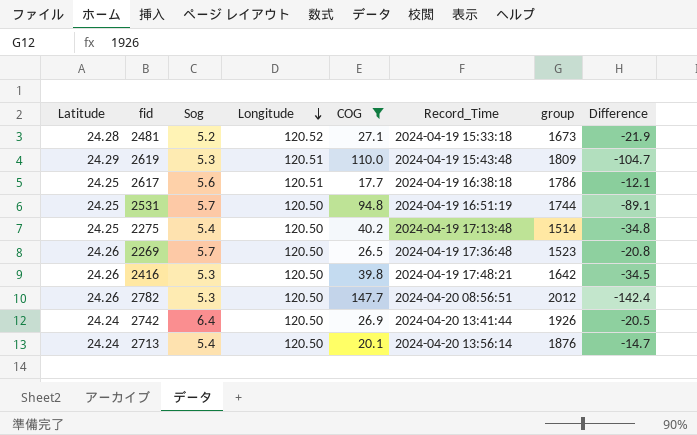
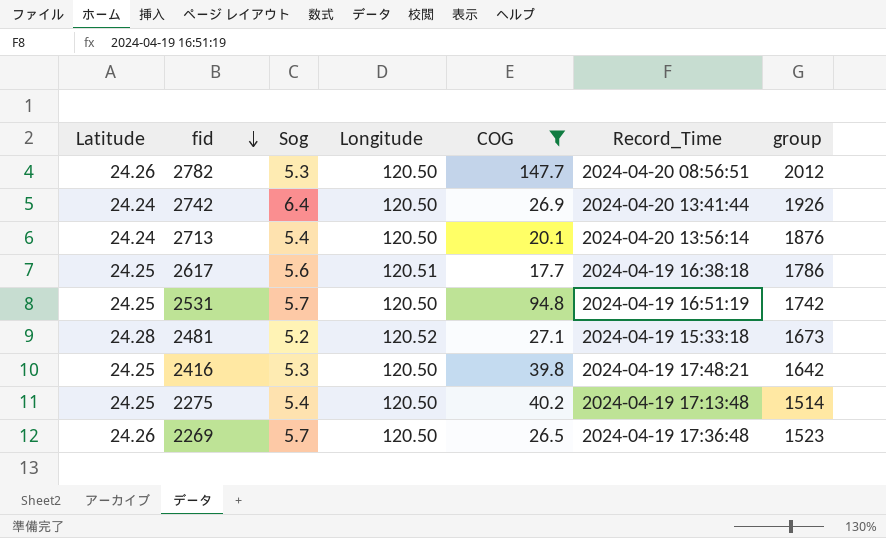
row order: Longitude descending -> fid descending
column Difference | formula: [Sog] - [COG] -> none
row 2619: 24.29 | 5.3 | 120.51 | 110.0 | 2024-04-19 15:43:48 | 1809 | -104.7 -> none
2531 | group: 1744 -> 1742
2416 | Latitude: 24.26 -> 24.25

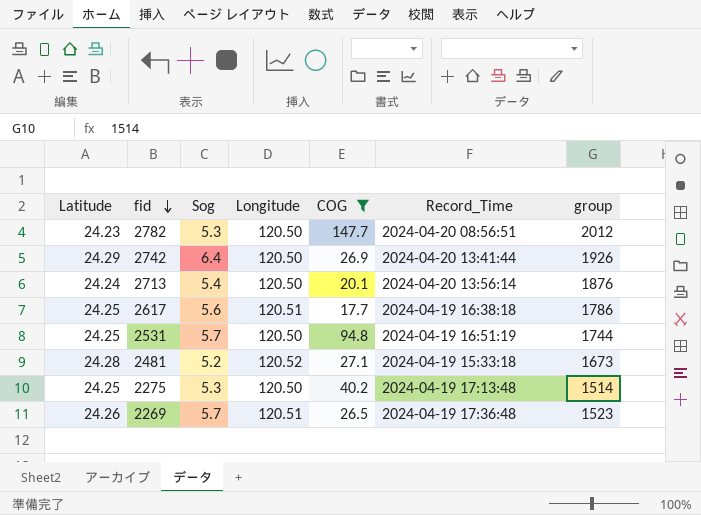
row 2416: 24.25 | 5.3 | 120.50 | 39.8 | 2024-04-19 17:48:21 | 1642 -> none
2782 | Latitude: 24.26 -> 24.23
2742 | Latitude: 24.24 -> 24.29
2531 | group: 1742 -> 1744
2275 | Sog: 5.4 -> 5.3
2269 | Longitude: 120.50 -> 120.51

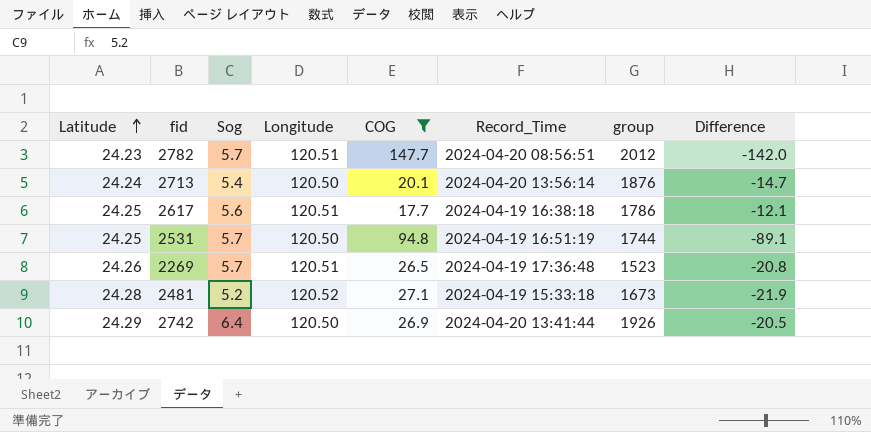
row order: fid descending -> Latitude ascending
column Difference | formula: none -> [Sog] - [COG]
row 2275: 24.25 | 5.3 | 120.50 | 40.2 | 2024-04-19 17:13:48 | 1514 -> none
2782 | Sog: 5.3 -> 5.7
2782 | Longitude: 120.50 -> 120.51

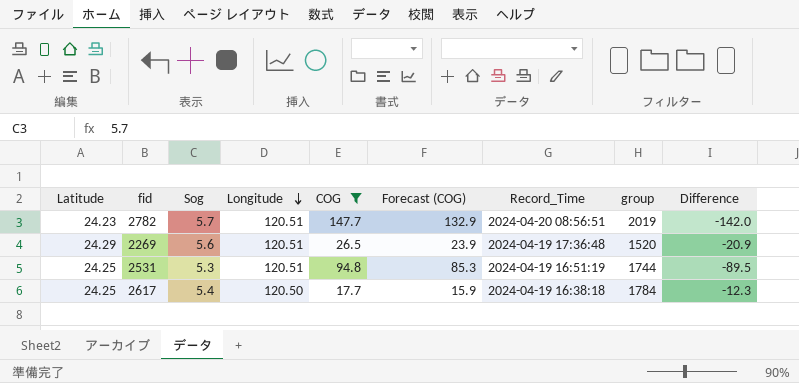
row order: Latitude ascending -> Longitude descending
column Forecast (COG) | formula: none -> [COG] * 0.9
row 2713: 24.24 | 5.4 | 120.50 | 20.1 | 2024-04-20 13:56:14 | 1876 | -14.7 -> none
row 2481: 24.28 | 5.2 | 120.52 | 27.1 | 2024-04-19 15:33:18 | 1673 | -21.9 -> none
row 2742: 24.29 | 6.4 | 120.50 | 26.9 | 2024-04-20 13:41:44 | 1926 | -20.5 -> none
2782 | group: 2012 -> 2019
2269 | Latitude: 24.26 -> 24.29
2269 | Sog: 5.7 -> 5.6
2269 | group: 1523 -> 1520
2269 | Difference: -20.8 -> -20.9
2531 | Sog: 5.7 -> 5.3
2531 | Longitude: 120.50 -> 120.51
2531 | Difference: -89.1 -> -89.5
2617 | Sog: 5.6 -> 5.4
2617 | Longitude: 120.51 -> 120.50
2617 | group: 1786 -> 1784
2617 | Difference: -12.1 -> -12.3

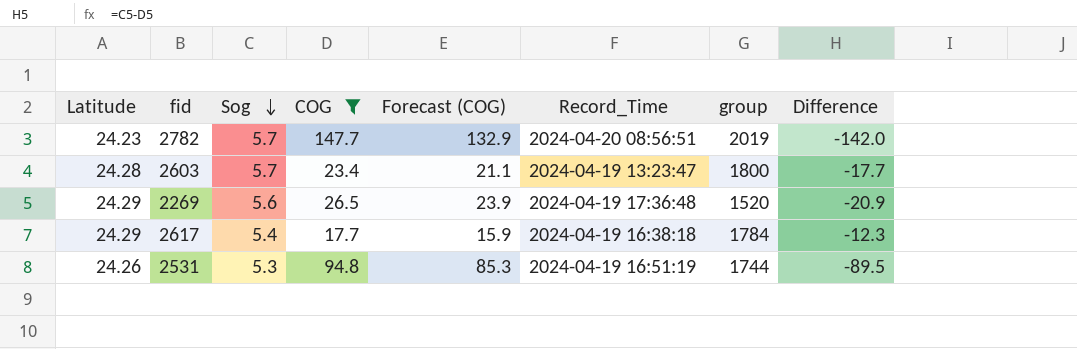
row order: Longitude descending -> Sog descending
column Longitude | position: 4 -> none
row 2603: none -> 24.28 | 5.7 | 23.4 | 21.1 | 2024-04-19 13:23:47 | 1800 | -17.7
2617 | Latitude: 24.25 -> 24.29
2531 | Latitude: 24.25 -> 24.26

